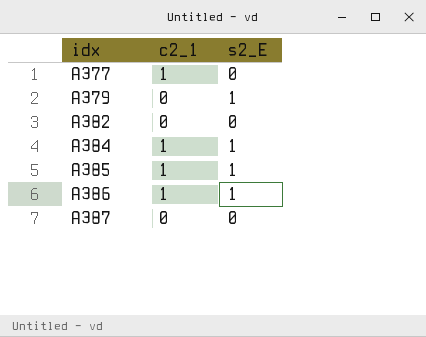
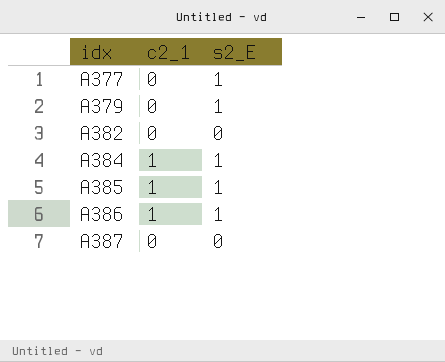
A377 | c2_1: 1 -> 0
A377 | s2_E: 0 -> 1

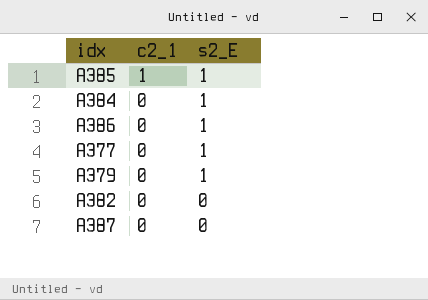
row order: idx ascending -> c2_1 descending
A384 | c2_1: 1 -> 0
A386 | c2_1: 1 -> 0

